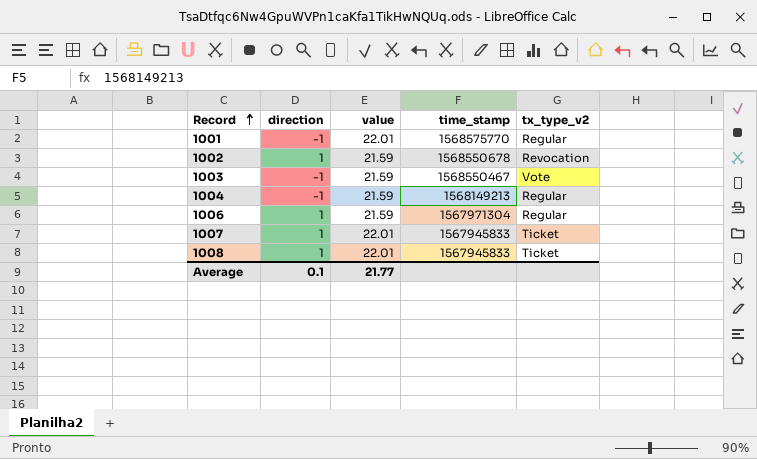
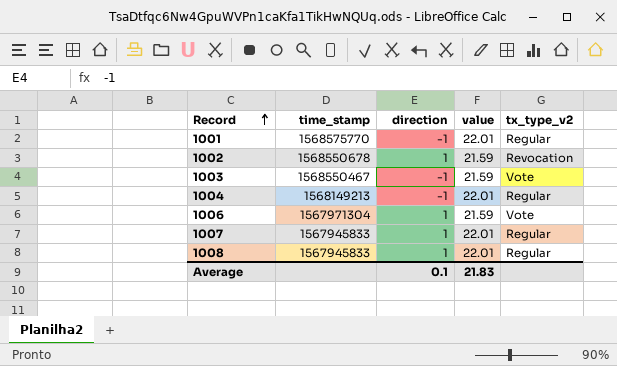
column time_stamp | position: 4 -> 2
1004 | value: 21.59 -> 22.01
1006 | tx_type_v2: Regular -> Vote
1007 | tx_type_v2: Ticket -> Regular
1008 | tx_type_v2: Ticket -> Regular
Average | value: 21.77 -> 21.83

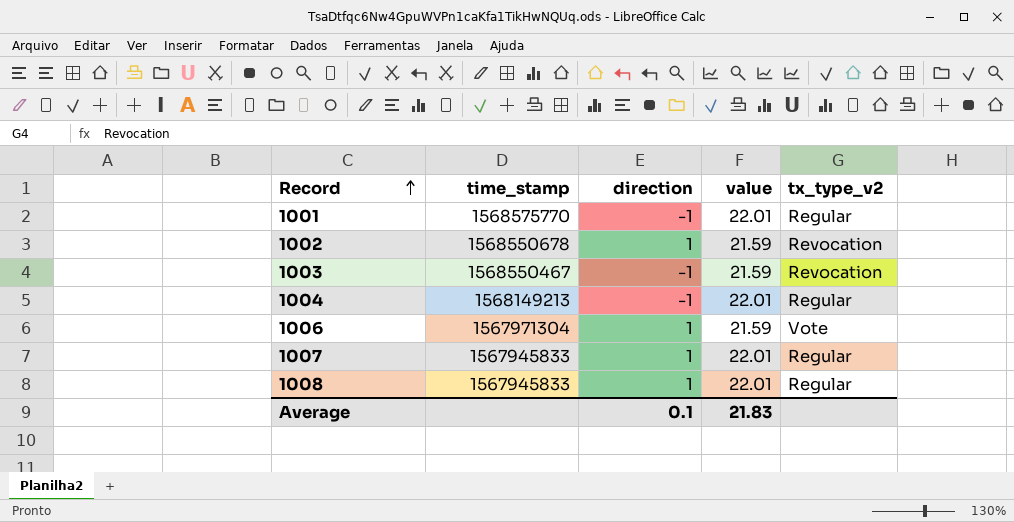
1003 | tx_type_v2: Vote -> Revocation

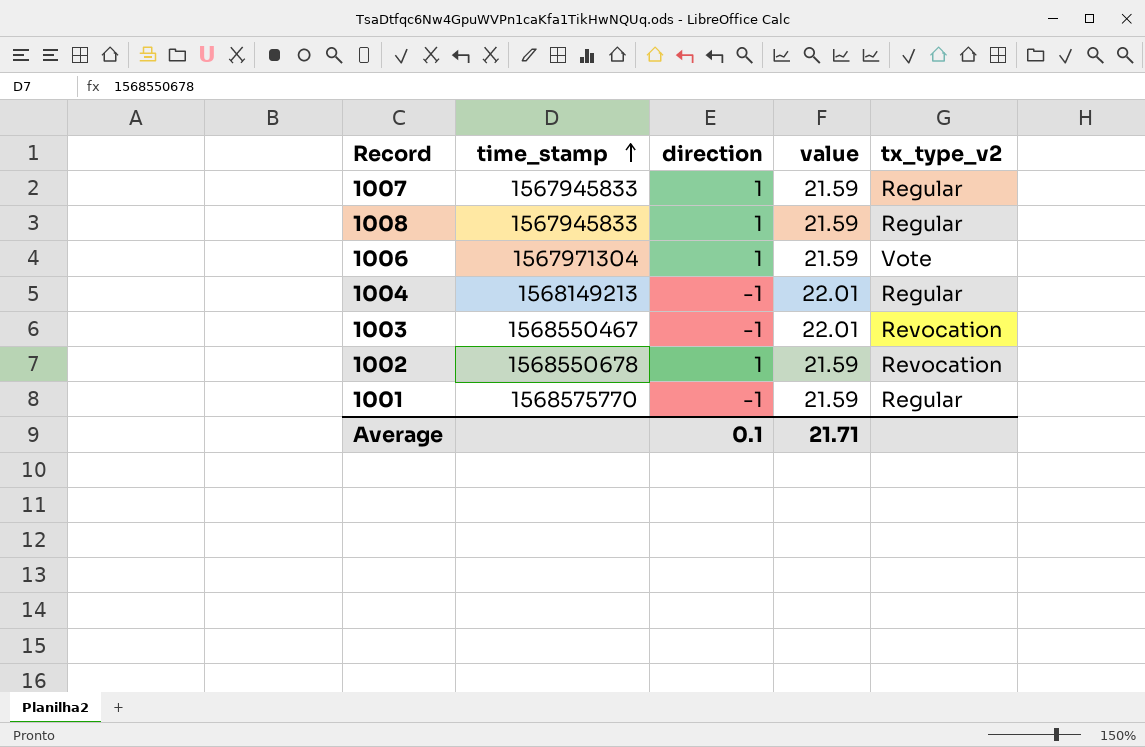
row order: Record ascending -> time_stamp ascending
1007 | value: 22.01 -> 21.59
1008 | value: 22.01 -> 21.59
1003 | value: 21.59 -> 22.01
1001 | value: 22.01 -> 21.59
Average | value: 21.83 -> 21.71

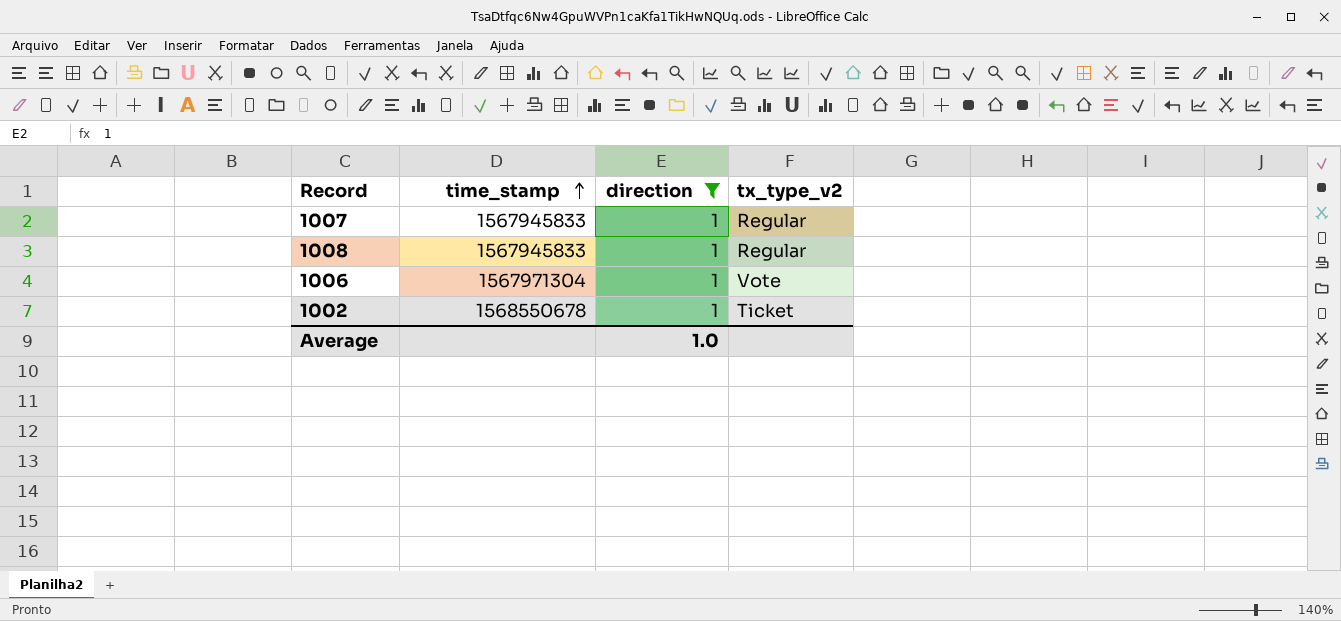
filter: none -> direction = 1
column value | position: 4 -> none
1002 | tx_type_v2: Revocation -> Ticket
Average | direction: 0.1 -> 1.0

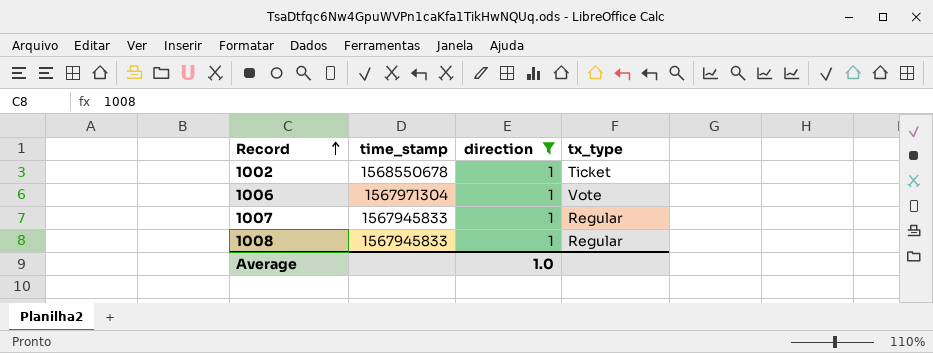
row order: time_stamp ascending -> Record ascending
column name: tx_type_v2 -> tx_type

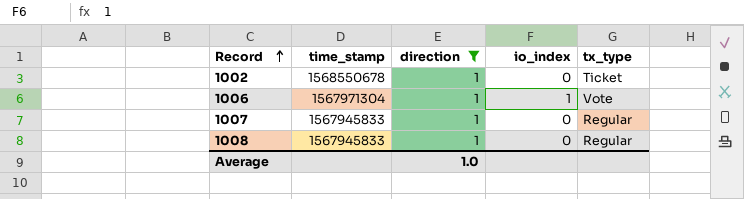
column io_index | position: none -> 4

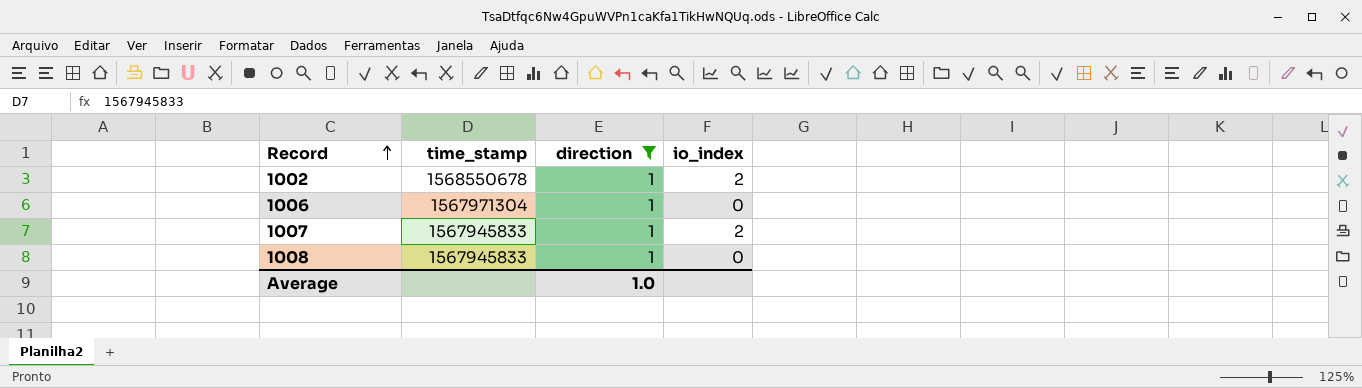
column tx_type | position: 5 -> none
1002 | io_index: 0 -> 2
1006 | io_index: 1 -> 0
1007 | io_index: 0 -> 2

